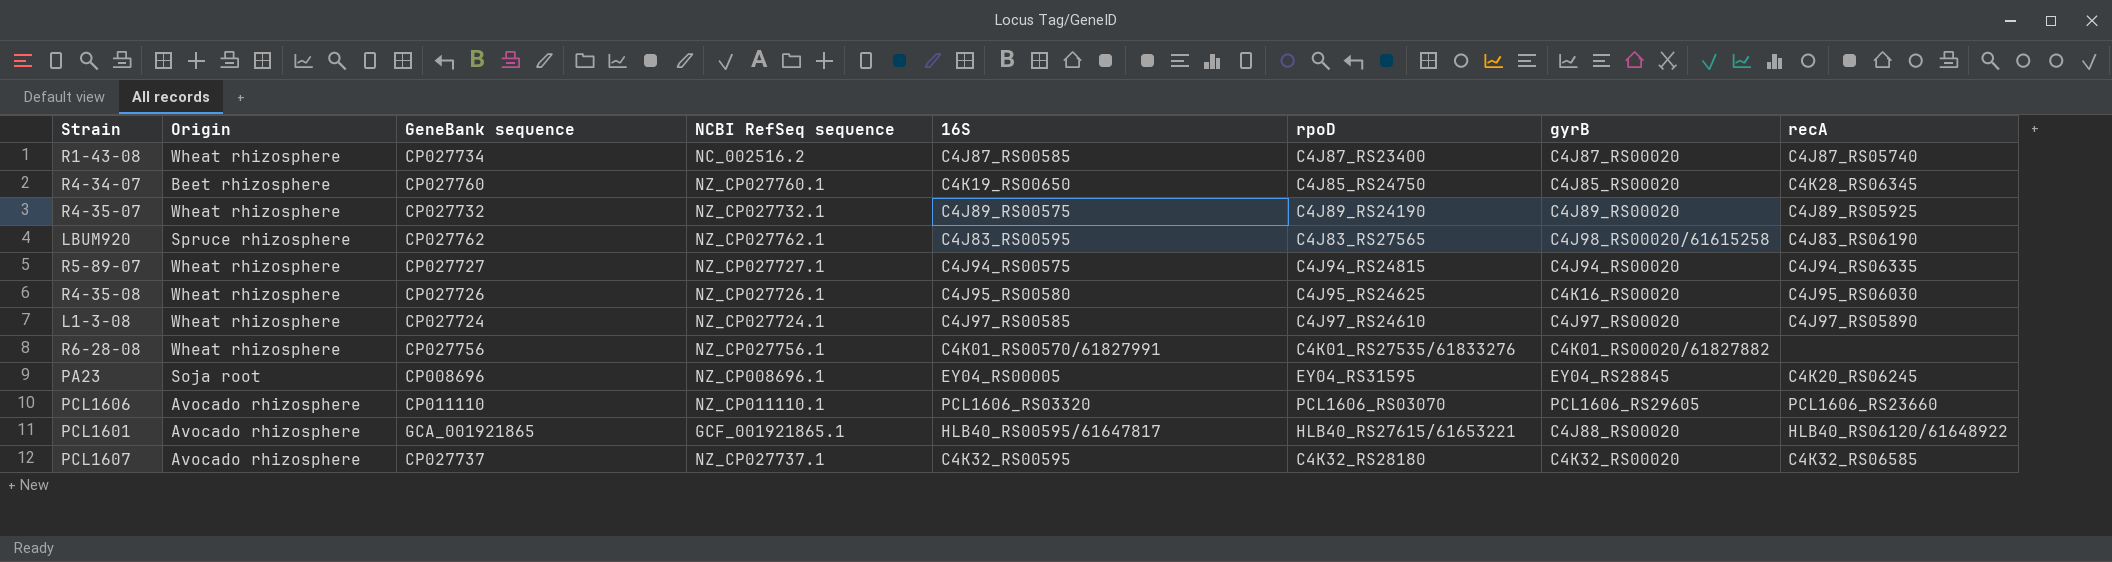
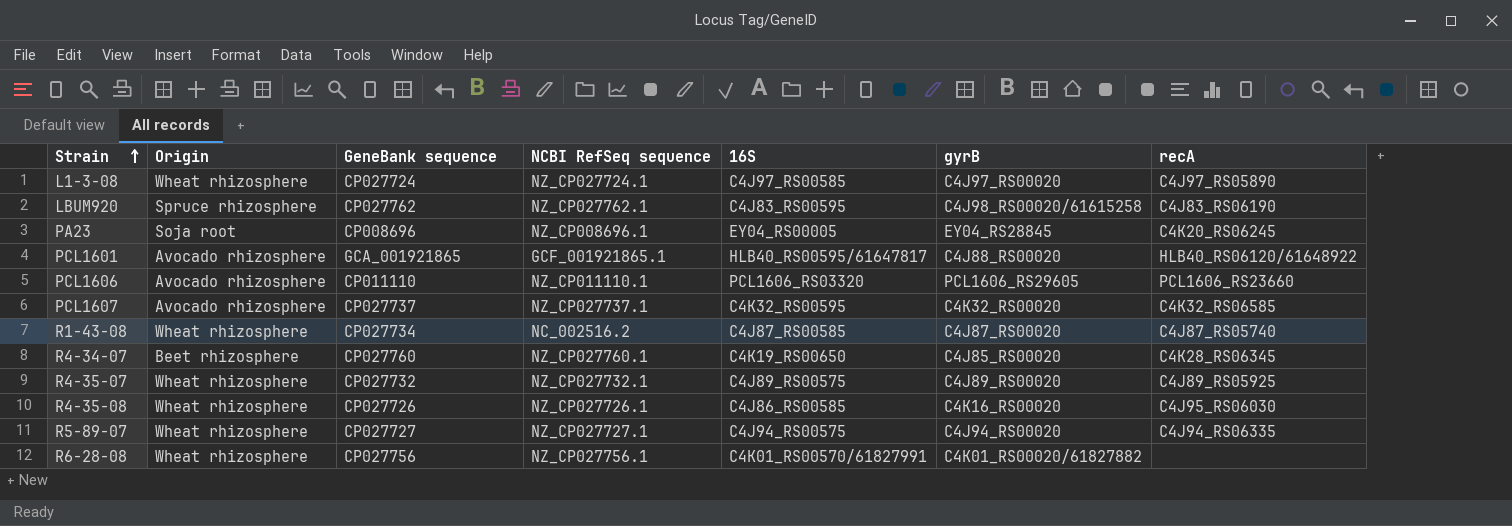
row order: none -> Strain ascending
column rpoD | position: 6 -> none
R4-35-08 | 16S: C4J95_RS00580 -> C4J86_RS00585

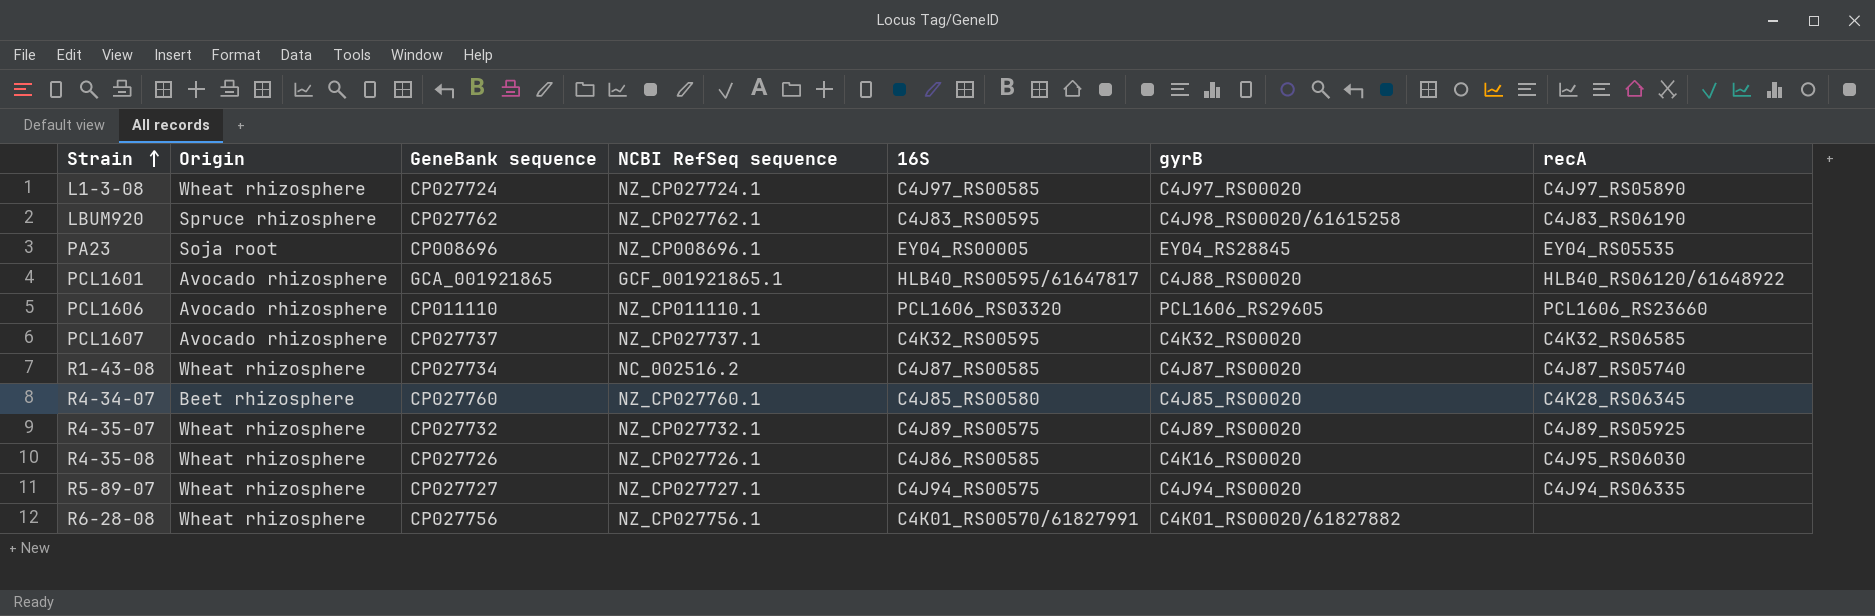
PA23 | recA: C4K20_RS06245 -> EY04_RS05535
R4-34-07 | 16S: C4K19_RS00650 -> C4J85_RS00580

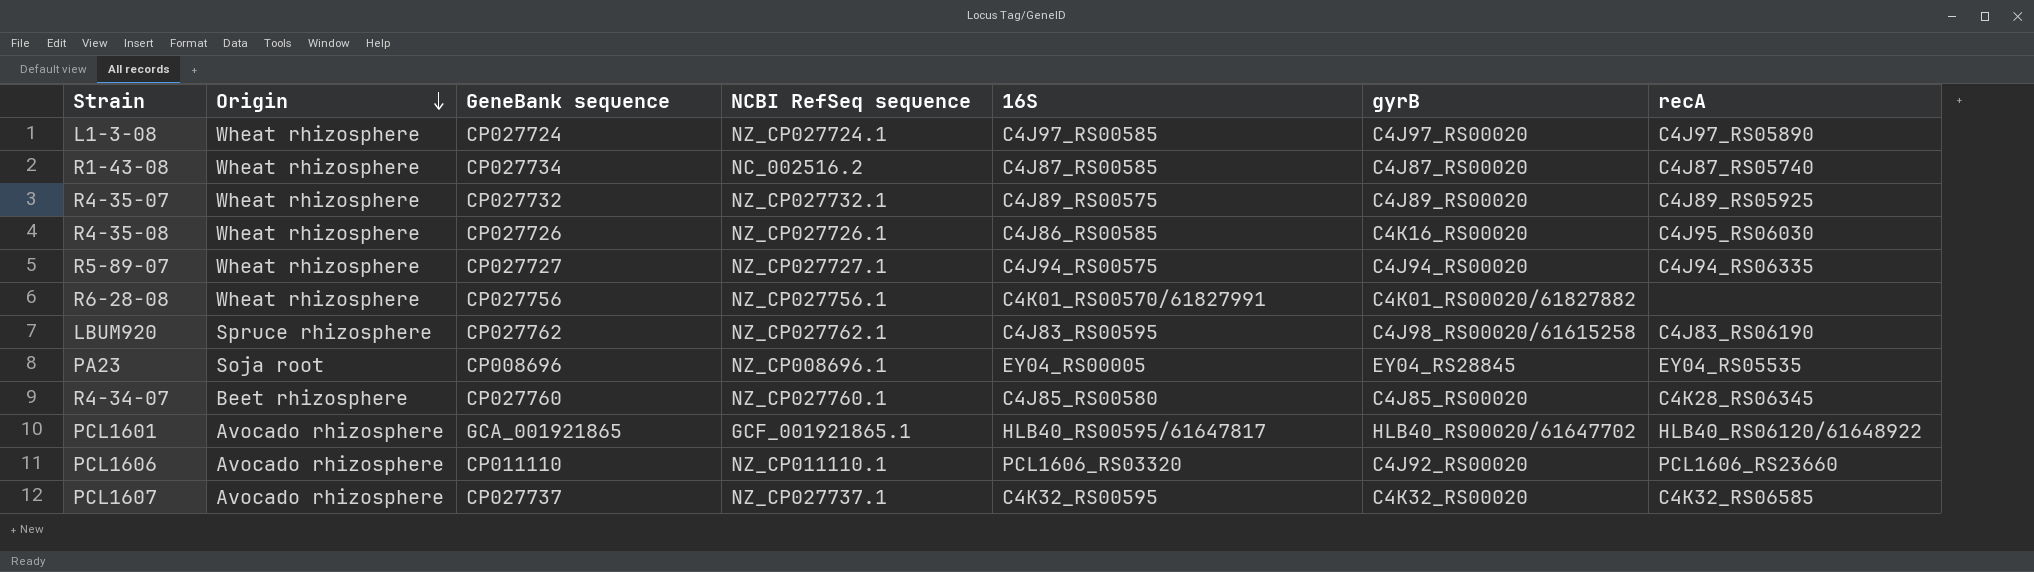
row order: Strain ascending -> Origin descending
PCL1601 | gyrB: C4J88_RS00020 -> HLB40_RS00020/61647702
PCL1606 | gyrB: PCL1606_RS29605 -> C4J92_RS00020

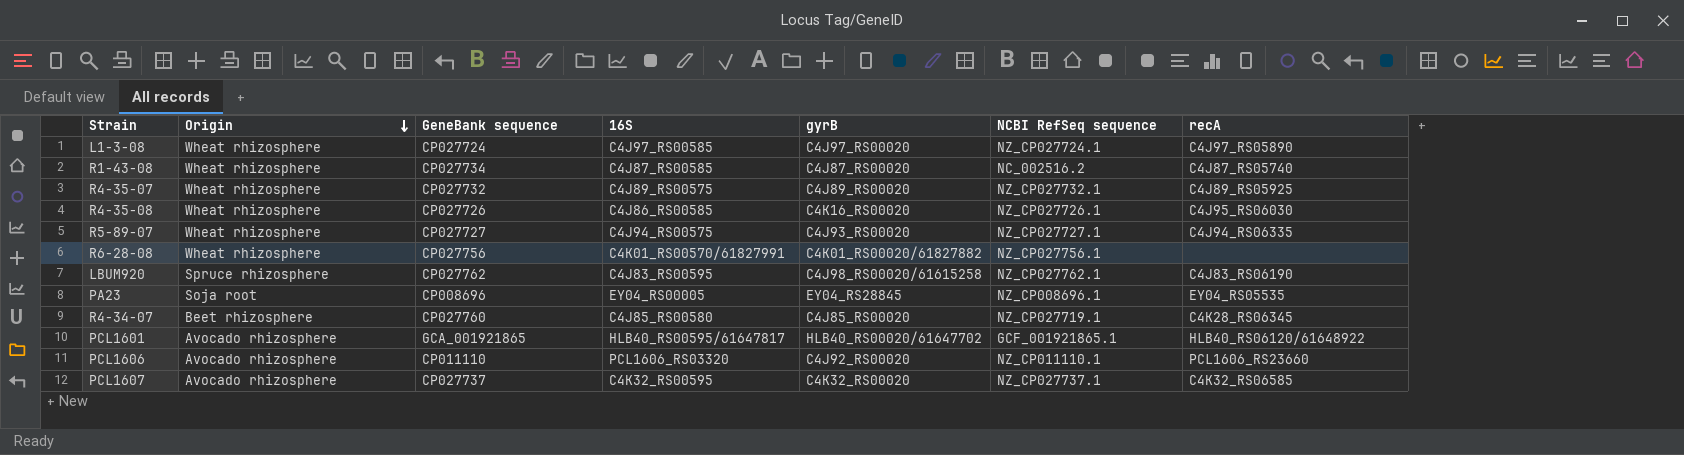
column NCBI RefSeq sequence | position: 4 -> 6
R5-89-07 | gyrB: C4J94_RS00020 -> C4J93_RS00020
R4-34-07 | NCBI RefSeq sequence: NZ_CP027760.1 -> NZ_CP027719.1

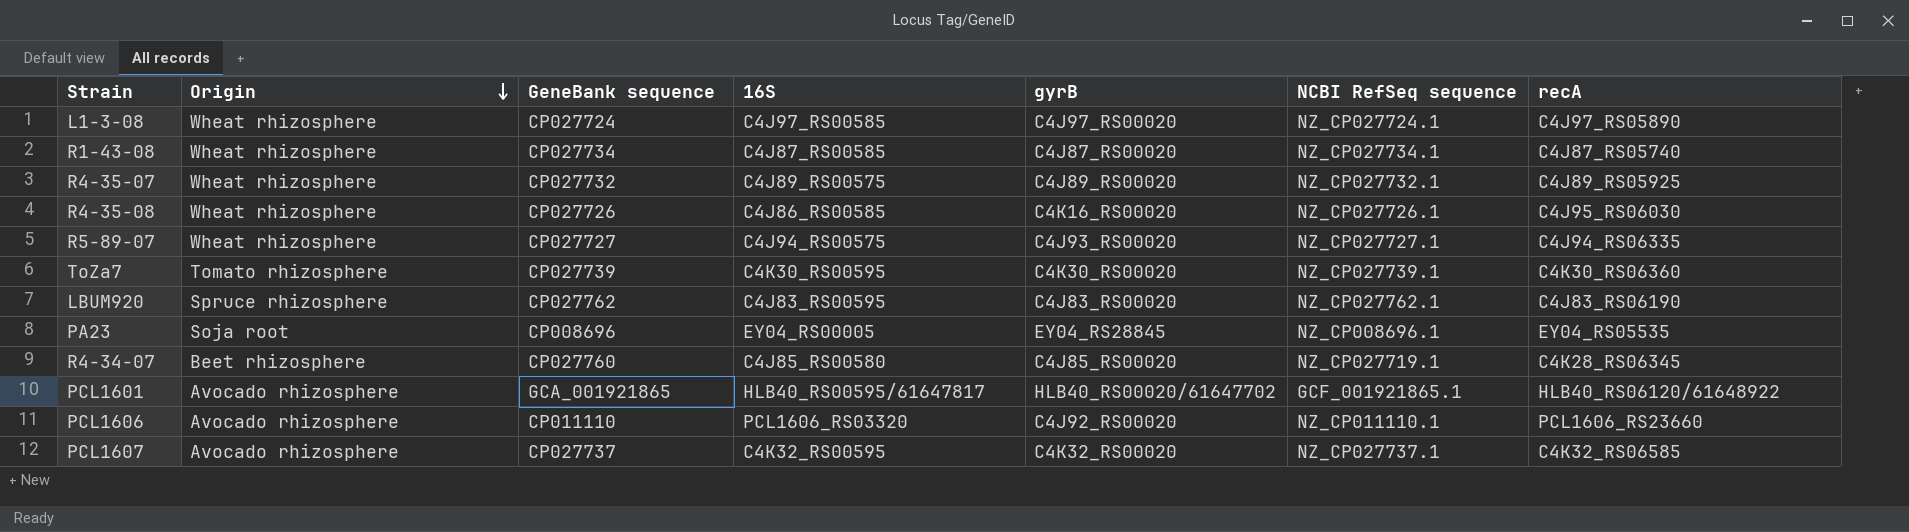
row R6-28-08: Wheat rhizosphere | CP027756 | C4K01_RS00570/61827991 | C4K01_RS00020/61827882 | NZ_CP027756.1 | none -> none
R1-43-08 | NCBI RefSeq sequence: NC_002516.2 -> NZ_CP027734.1
row ToZa7: none -> Tomato rhizosphere | CP027739 | C4K30_RS00595 | C4K30_RS00020 | NZ_CP027739.1 | C4K30_RS06360
LBUM920 | gyrB: C4J98_RS00020/61615258 -> C4J83_RS00020

